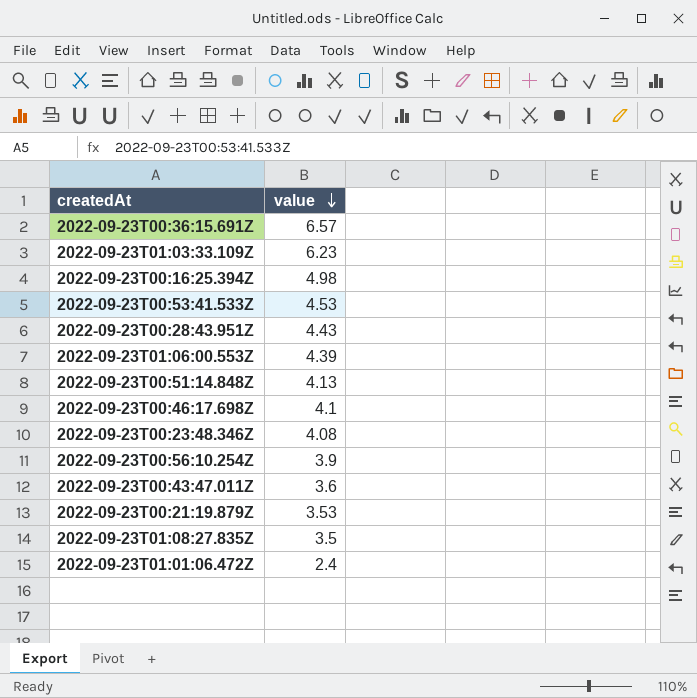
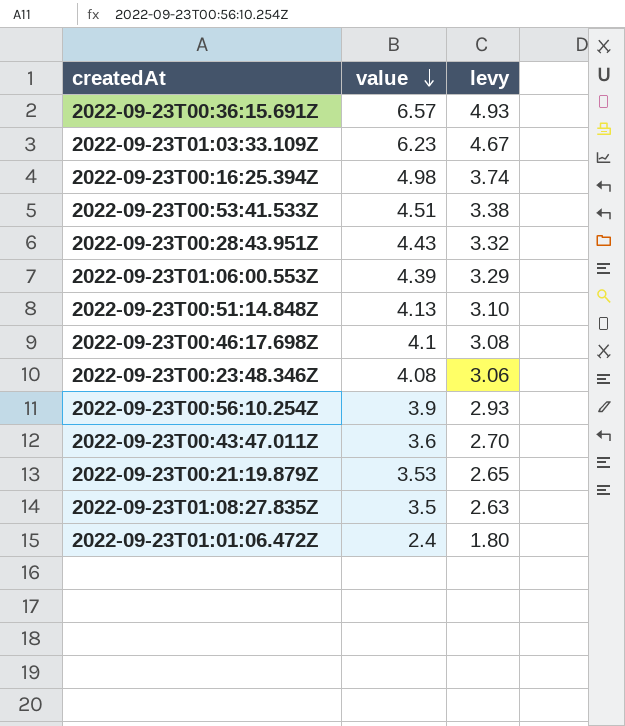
column levy | formula: none -> [value] * 0.75
2022-09-23T00:53:41.533Z | value: 4.53 -> 4.51

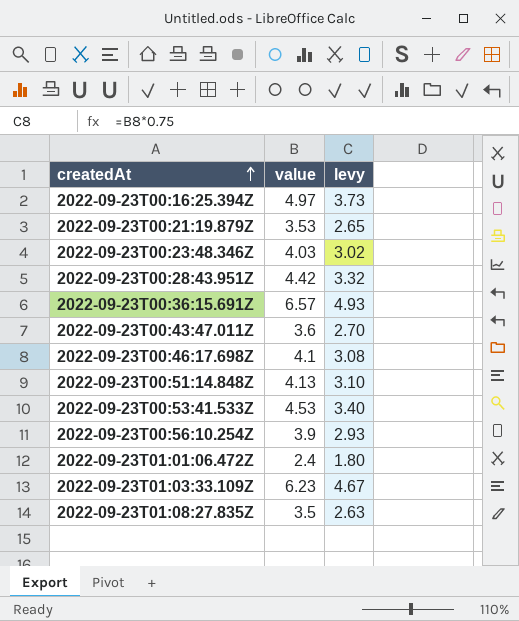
row order: value descending -> createdAt ascending
row 2022-09-23T01:06:00.553Z: 4.39 | 3.29 -> none
2022-09-23T00:16:25.394Z | value: 4.98 -> 4.97
2022-09-23T00:16:25.394Z | levy: 3.74 -> 3.73
2022-09-23T00:23:48.346Z | value: 4.08 -> 4.03
2022-09-23T00:23:48.346Z | levy: 3.06 -> 3.02
2022-09-23T00:28:43.951Z | value: 4.43 -> 4.42
2022-09-23T00:53:41.533Z | value: 4.51 -> 4.53
2022-09-23T00:53:41.533Z | levy: 3.38 -> 3.40

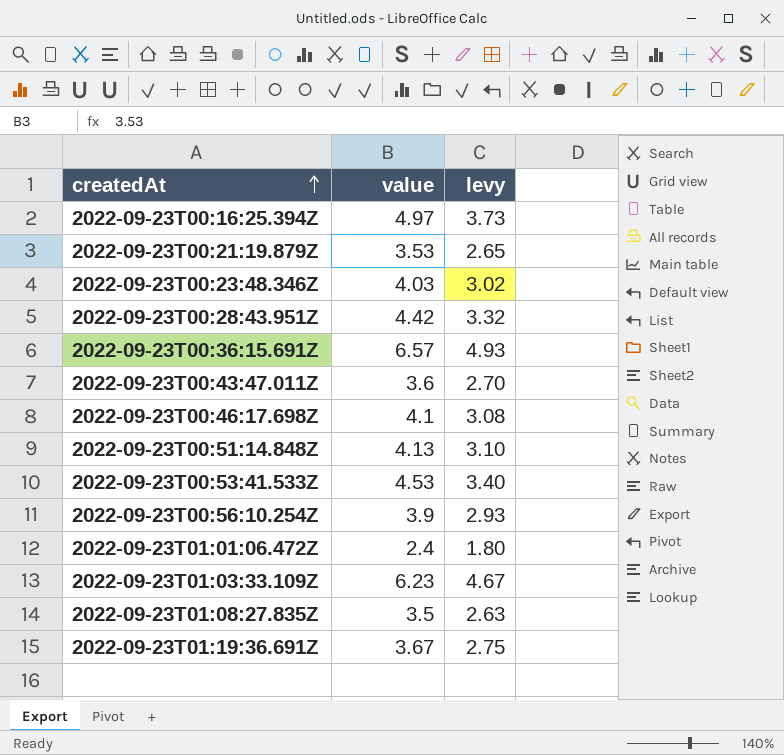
row 2022-09-23T01:19:36.691Z: none -> 3.67 | 2.75

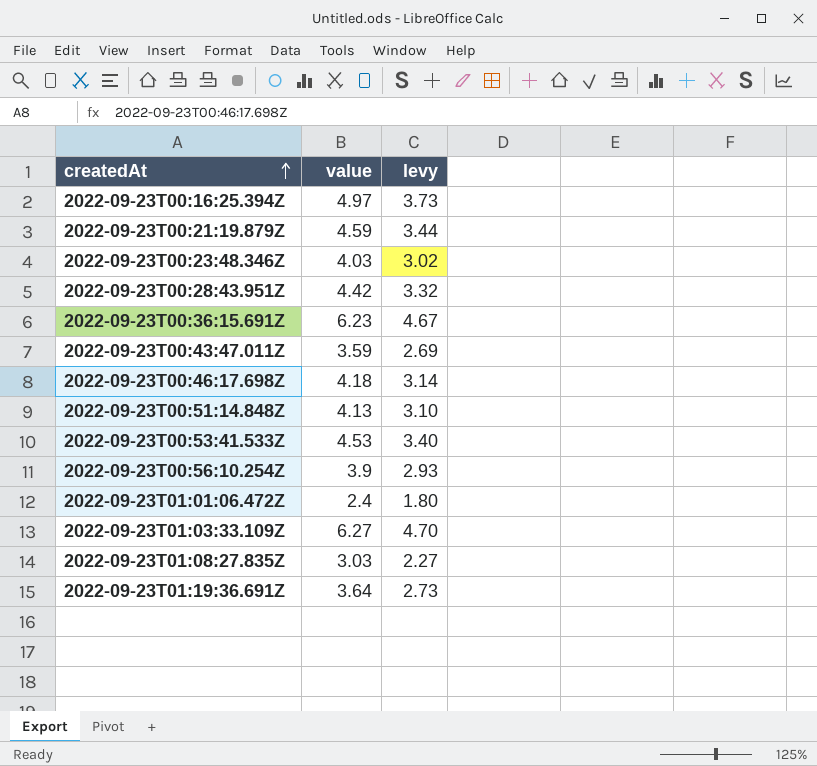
2022-09-23T00:21:19.879Z | value: 3.53 -> 4.59
2022-09-23T00:21:19.879Z | levy: 2.65 -> 3.44
2022-09-23T00:36:15.691Z | value: 6.57 -> 6.23
2022-09-23T00:36:15.691Z | levy: 4.93 -> 4.67
2022-09-23T00:43:47.011Z | value: 3.6 -> 3.59
2022-09-23T00:43:47.011Z | levy: 2.70 -> 2.69
2022-09-23T00:46:17.698Z | value: 4.1 -> 4.18
2022-09-23T00:46:17.698Z | levy: 3.08 -> 3.14
2022-09-23T01:03:33.109Z | value: 6.23 -> 6.27
2022-09-23T01:03:33.109Z | levy: 4.67 -> 4.70
2022-09-23T01:08:27.835Z | value: 3.5 -> 3.03
2022-09-23T01:08:27.835Z | levy: 2.63 -> 2.27
2022-09-23T01:19:36.691Z | value: 3.67 -> 3.64
2022-09-23T01:19:36.691Z | levy: 2.75 -> 2.73

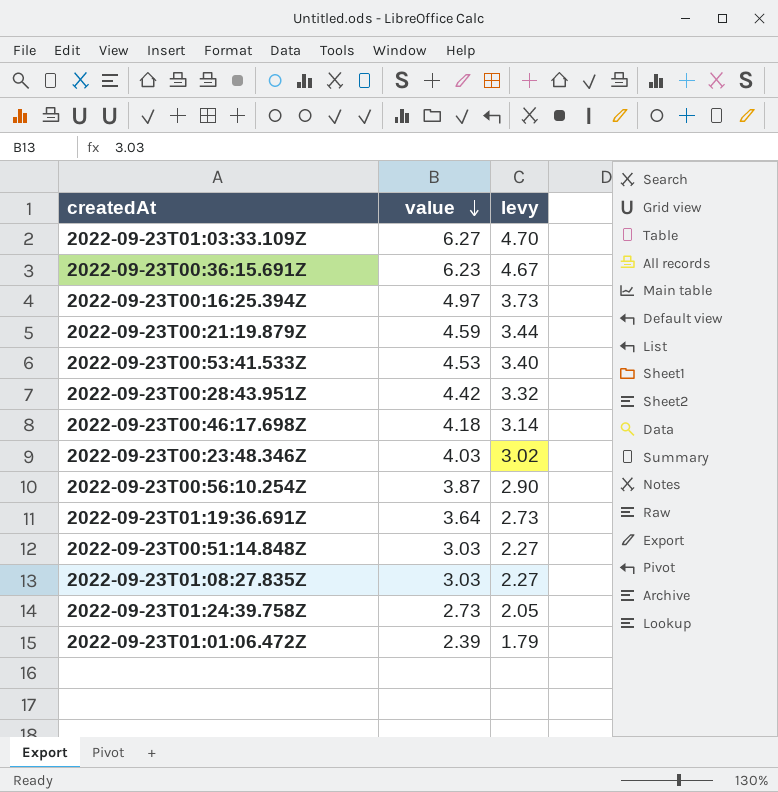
row order: createdAt ascending -> value descending
row 2022-09-23T00:43:47.011Z: 3.59 | 2.69 -> none
2022-09-23T00:56:10.254Z | value: 3.9 -> 3.87
2022-09-23T00:56:10.254Z | levy: 2.93 -> 2.90
2022-09-23T00:51:14.848Z | value: 4.13 -> 3.03
2022-09-23T00:51:14.848Z | levy: 3.10 -> 2.27
row 2022-09-23T01:24:39.758Z: none -> 2.73 | 2.05
2022-09-23T01:01:06.472Z | value: 2.4 -> 2.39
2022-09-23T01:01:06.472Z | levy: 1.80 -> 1.79

